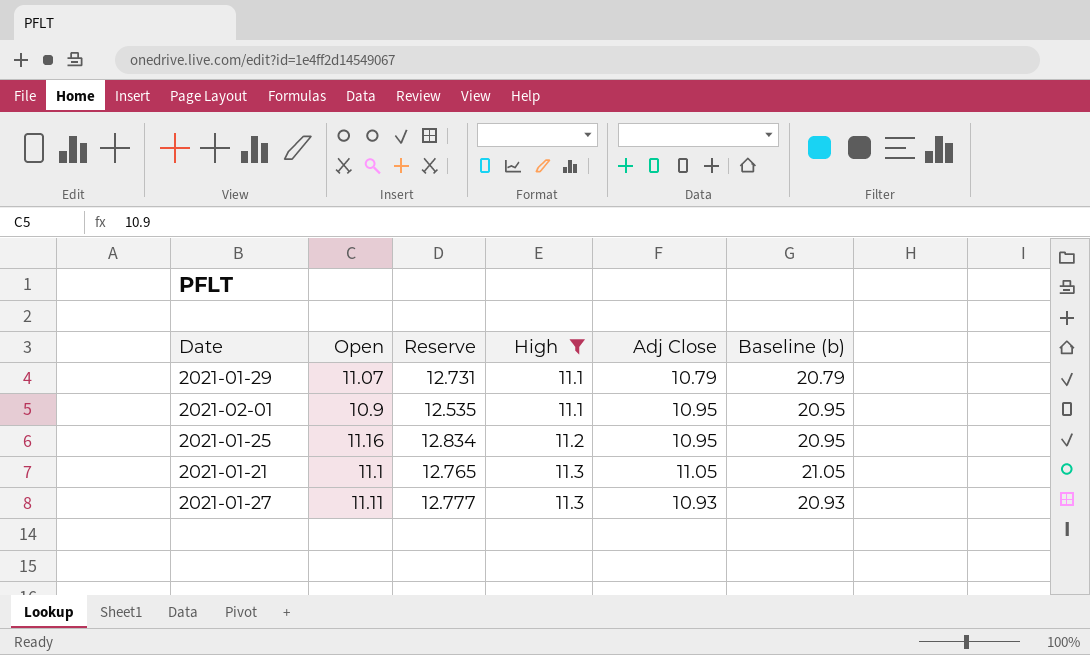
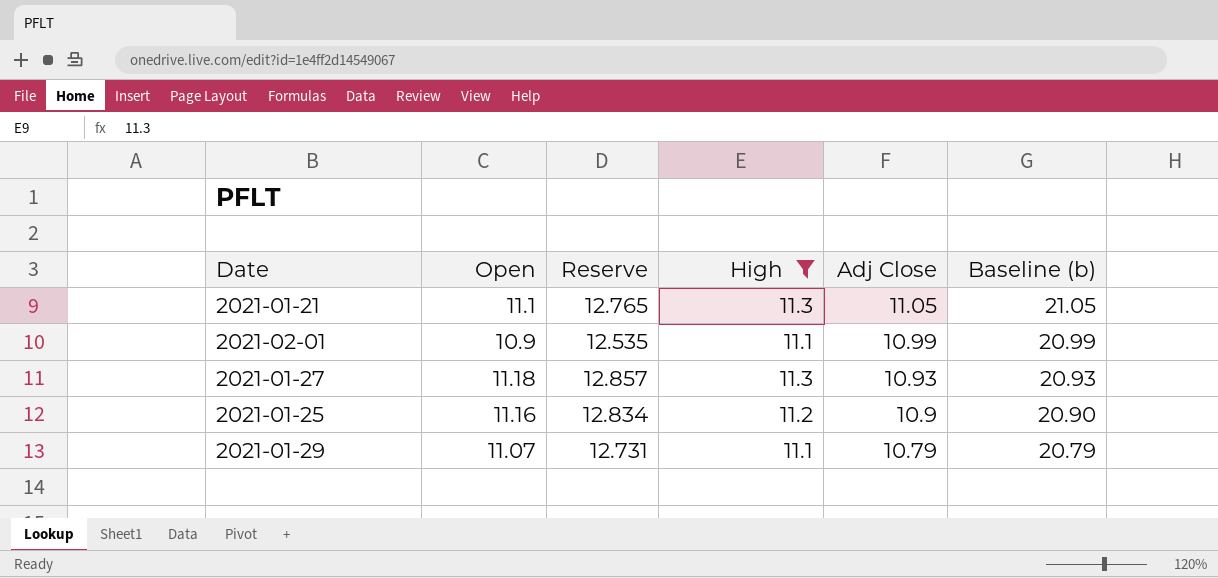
row order: High ascending -> Adj Close descending
2021-02-01 | Adj Close: 10.95 -> 10.99
2021-02-01 | Baseline (b): 20.95 -> 20.99
2021-01-27 | Open: 11.11 -> 11.18
2021-01-27 | Reserve: 12.777 -> 12.857
2021-01-25 | Adj Close: 10.95 -> 10.9
2021-01-25 | Baseline (b): 20.95 -> 20.90

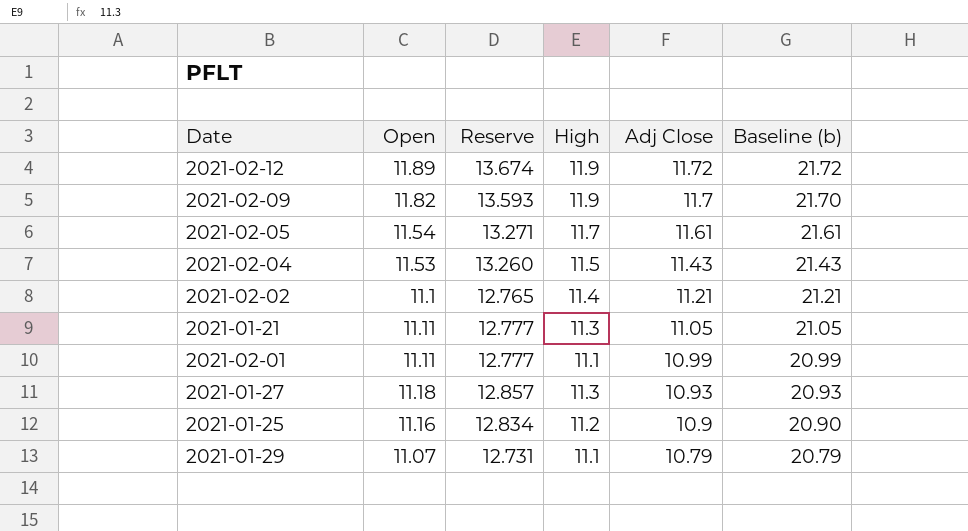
filter: High <= 11.3 -> none
2021-01-21 | Open: 11.1 -> 11.11
2021-01-21 | Reserve: 12.765 -> 12.777
2021-02-01 | Open: 10.9 -> 11.11
2021-02-01 | Reserve: 12.535 -> 12.777

